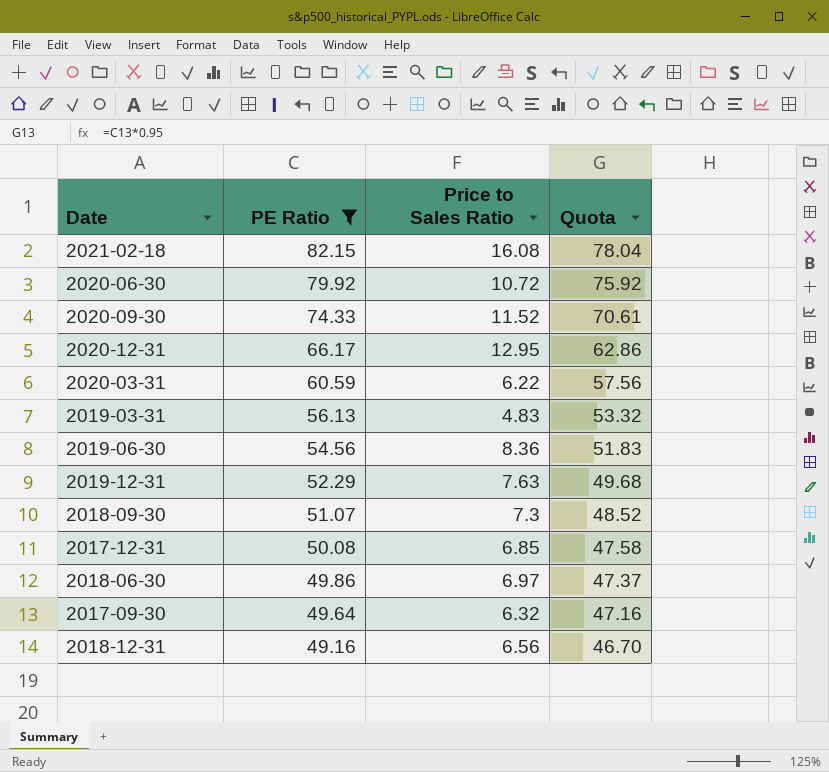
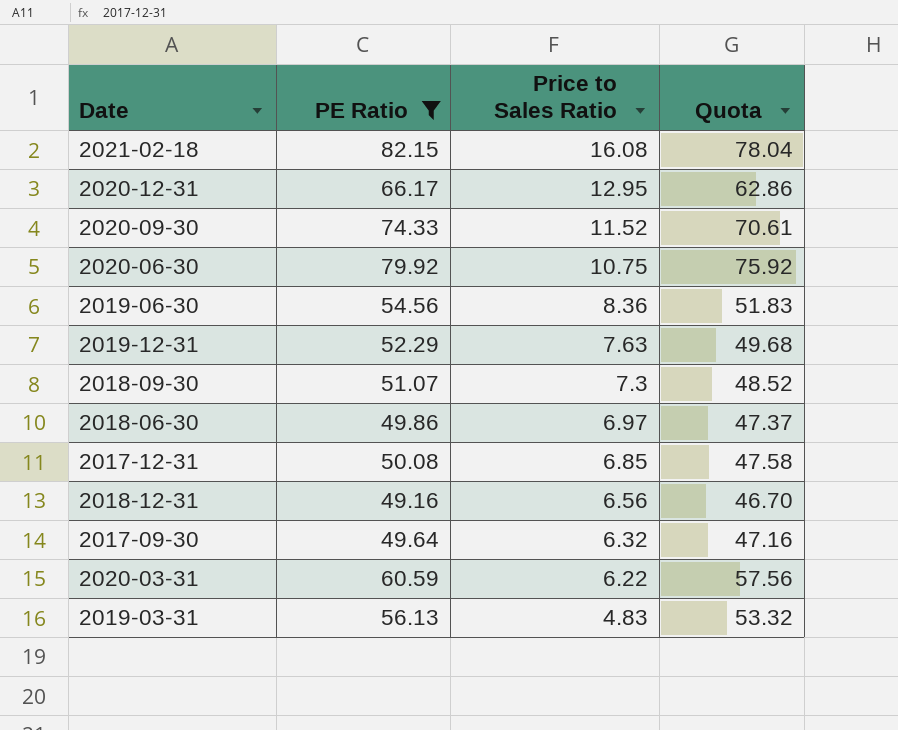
row order: PE Ratio descending -> Price to Sales Ratio descending
2020-06-30 | Price to Sales Ratio: 10.72 -> 10.75

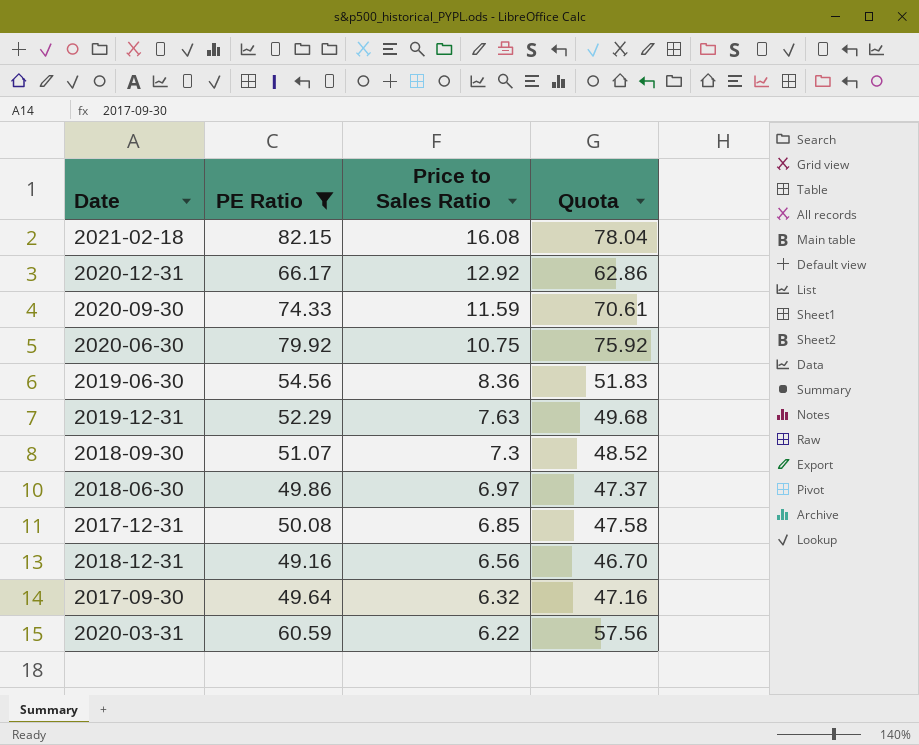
row 2019-03-31: 56.13 | 4.83 | 53.32 -> none
2020-12-31 | Price to Sales Ratio: 12.95 -> 12.92
2020-09-30 | Price to Sales Ratio: 11.52 -> 11.59

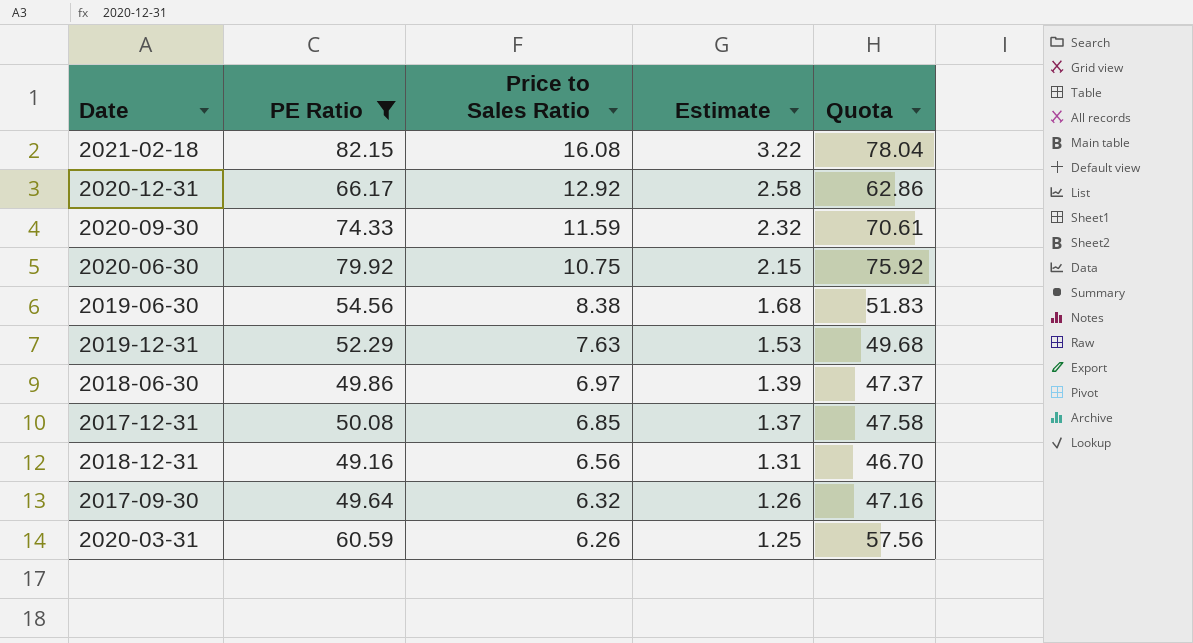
column Estimate | formula: none -> [Price to Sales Ratio] * 0.2
row 2018-09-30: 51.07 | 7.3 | 48.52 -> none
2019-06-30 | Price to Sales Ratio: 8.36 -> 8.38
2020-03-31 | Price to Sales Ratio: 6.22 -> 6.26

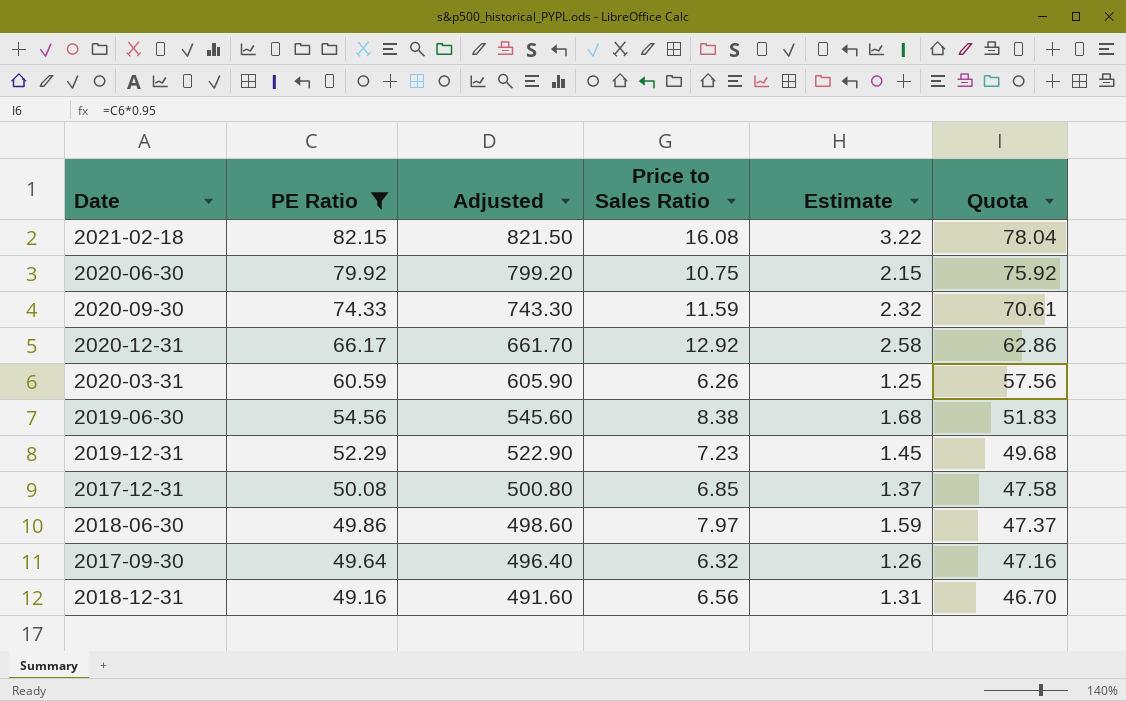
row order: Price to Sales Ratio descending -> PE Ratio descending
column Adjusted | formula: none -> [PE Ratio] * 10
2019-12-31 | Price to Sales Ratio: 7.63 -> 7.23
2019-12-31 | Estimate: 1.53 -> 1.45
2018-06-30 | Price to Sales Ratio: 6.97 -> 7.97
2018-06-30 | Estimate: 1.39 -> 1.59

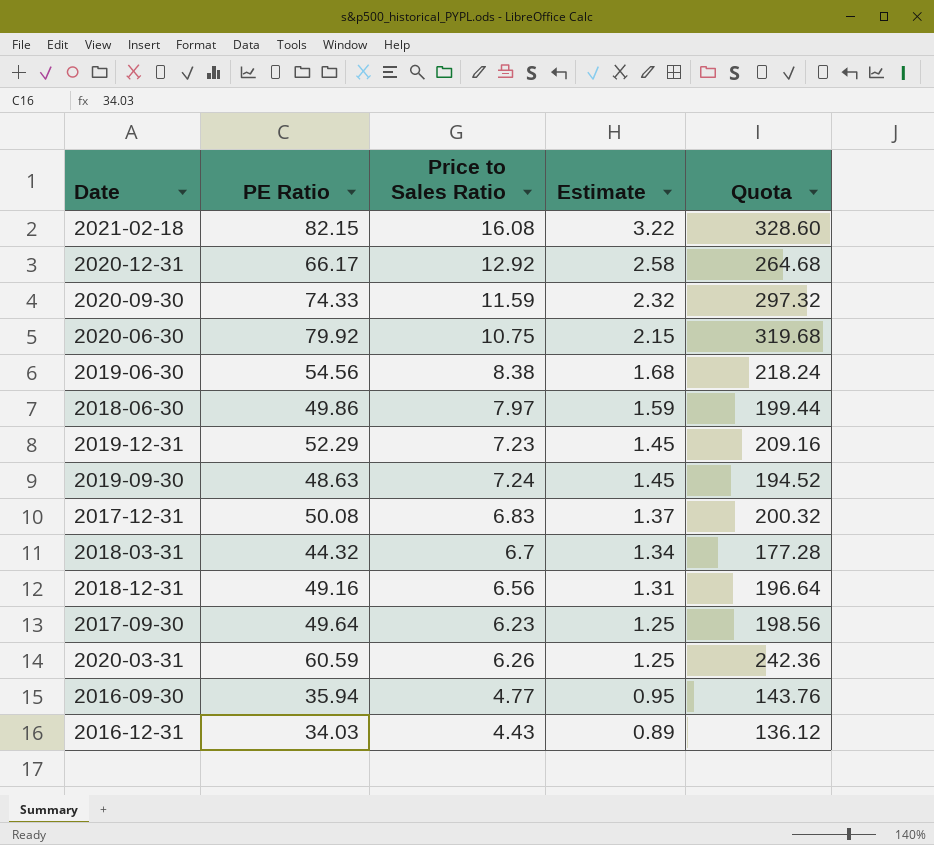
filter: PE Ratio >= 49.16 -> none
row order: PE Ratio descending -> Estimate descending
column Adjusted | formula: [PE Ratio] * 10 -> none
column Quota | formula: [PE Ratio] * 0.95 -> [PE Ratio] * 4
2017-12-31 | Price to Sales Ratio: 6.85 -> 6.83
2017-09-30 | Price to Sales Ratio: 6.32 -> 6.23
2017-09-30 | Estimate: 1.26 -> 1.25

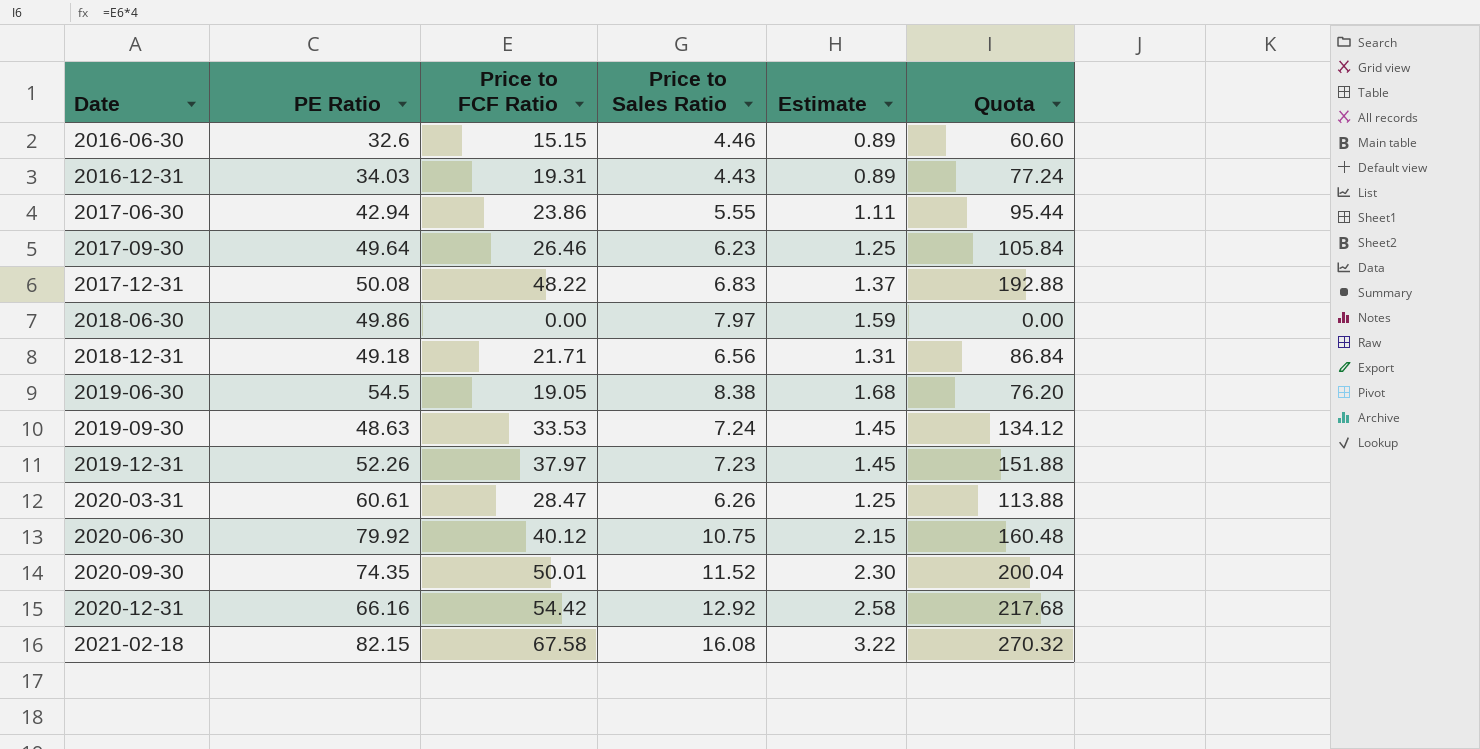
row order: Estimate descending -> Date ascending
column Price to FCF Ratio | position: none -> 3
column Quota | formula: [PE Ratio] * 4 -> [Price to FCF Ratio] * 4
row 2018-03-31: 44.32 | 6.7 | 1.34 | 177.28 -> none
row 2016-09-30: 35.94 | 4.77 | 0.95 | 143.76 -> none
row 2016-06-30: none -> 32.6 | 15.15 | 4.46 | 0.89 | 60.60
row 2017-06-30: none -> 42.94 | 23.86 | 5.55 | 1.11 | 95.44
2018-12-31 | PE Ratio: 49.16 -> 49.18
2019-06-30 | PE Ratio: 54.56 -> 54.5
2019-12-31 | PE Ratio: 52.29 -> 52.26
2020-03-31 | PE Ratio: 60.59 -> 60.61
2020-09-30 | PE Ratio: 74.33 -> 74.35
2020-09-30 | Price to Sales Ratio: 11.59 -> 11.52
2020-09-30 | Estimate: 2.32 -> 2.30
2020-12-31 | PE Ratio: 66.17 -> 66.16

